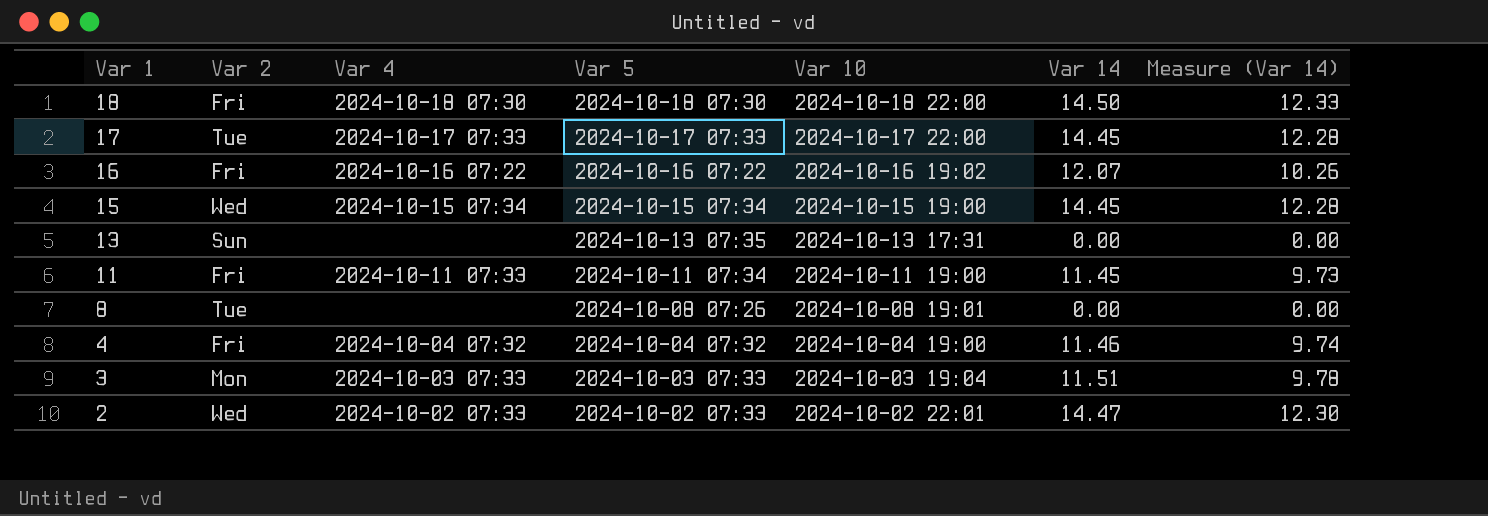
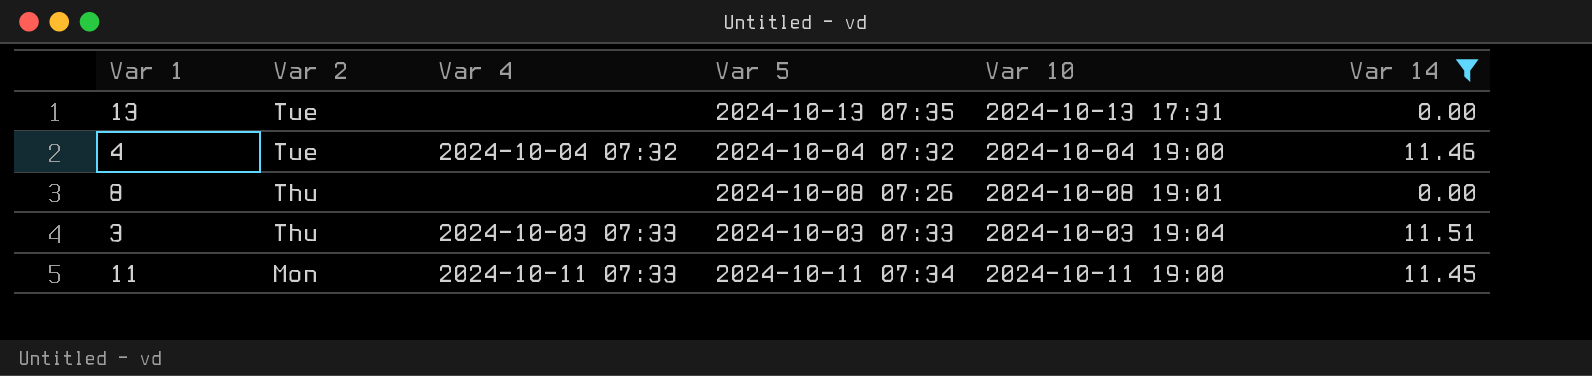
filter: none -> Var 14 <= 11.51
row order: Var 1 descending -> Var 2 descending
column Measure (Var 14) | formula: [Var 14] * 0.85 -> none
13 | Var 2: Sun -> Tue
4 | Var 2: Fri -> Tue
8 | Var 2: Tue -> Thu
3 | Var 2: Mon -> Thu
11 | Var 2: Fri -> Mon

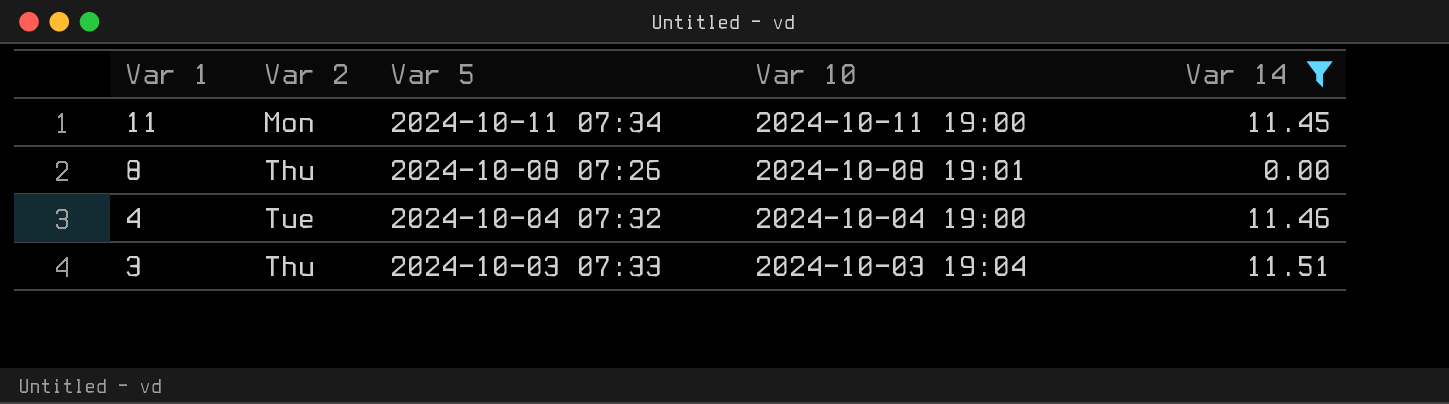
row order: Var 2 descending -> Var 1 descending
column Var 4 | position: 3 -> none
row 13: Tue | none | 2024-10-13 07:35 | 2024-10-13 17:31 | 0.00 -> none

